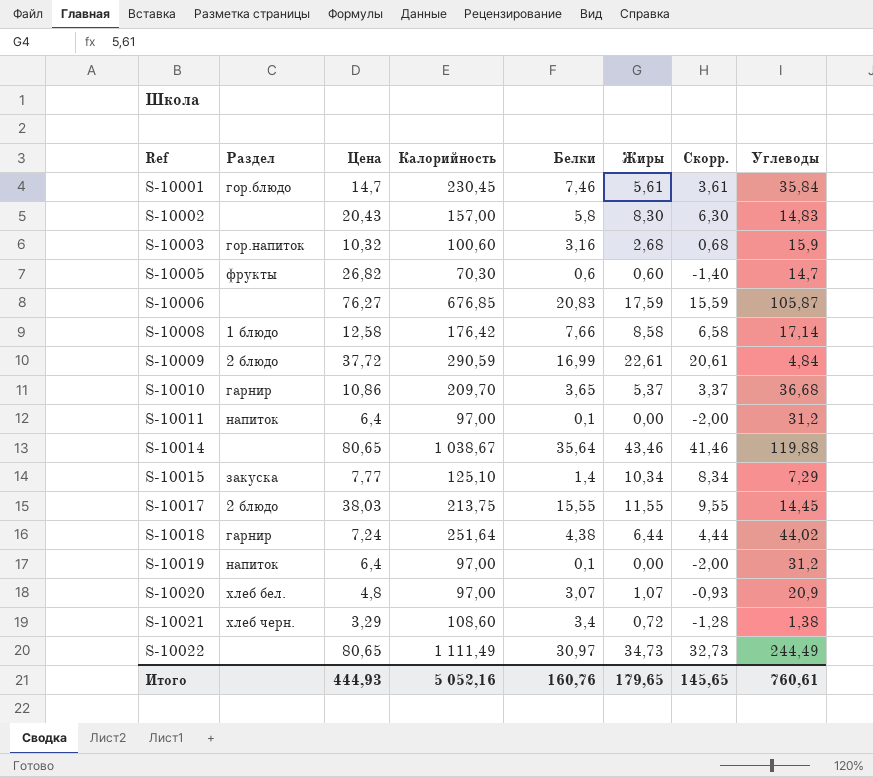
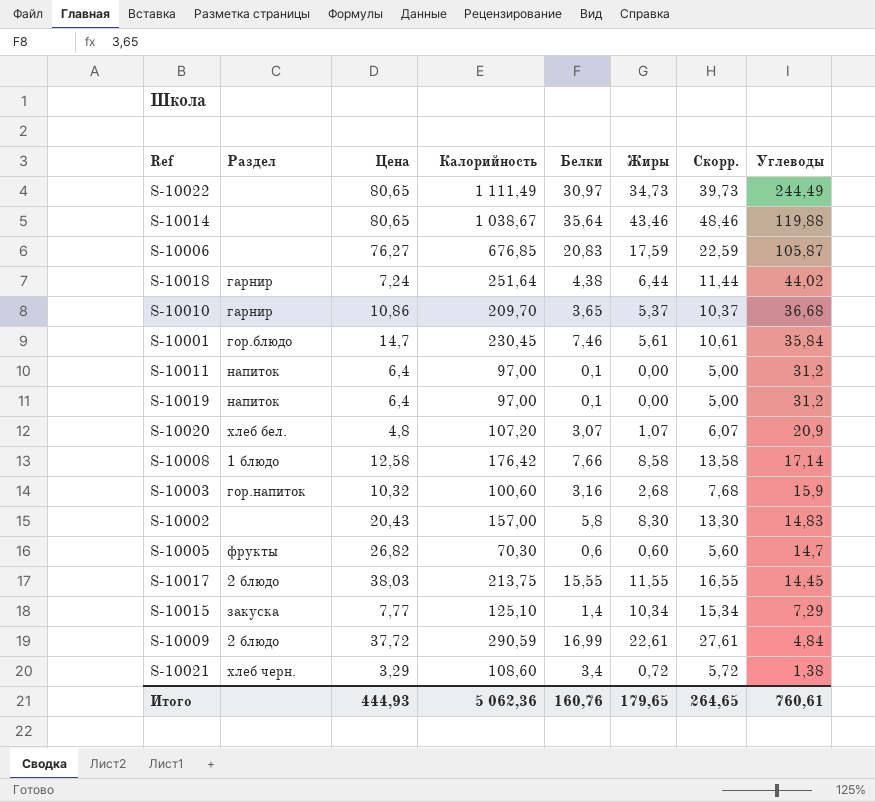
row order: Ref ascending -> Углеводы descending
column Скорр. | formula: [Жиры] - 2 -> [Жиры] + 5
S-10020 | Калорийность: 97,00 -> 107,20
Итого | Калорийность: 5 052,16 -> 5 062,36
Итого | Скорр.: 145,65 -> 264,65

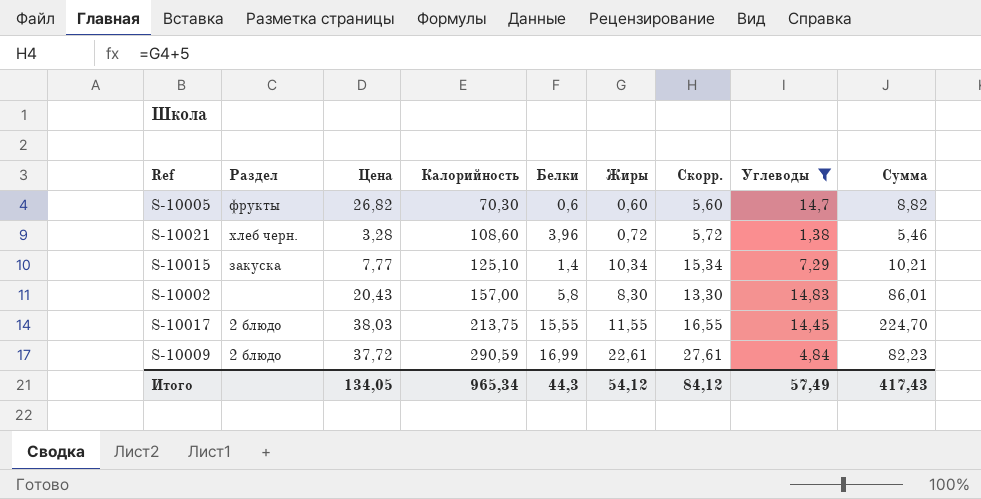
filter: none -> Углеводы <= 14,83
row order: Углеводы descending -> Калорийность ascending
column Сумма | formula: none -> [Белки] * [Углеводы]
S-10021 | Цена: 3,29 -> 3,28
S-10021 | Белки: 3,4 -> 3,96
Итого | Цена: 444,93 -> 134,05
Итого | Калорийность: 5 062,36 -> 965,34
Итого | Белки: 160,76 -> 44,3
Итого | Жиры: 179,65 -> 54,12
Итого | Скорр.: 264,65 -> 84,12
Итого | Углеводы: 760,61 -> 57,49

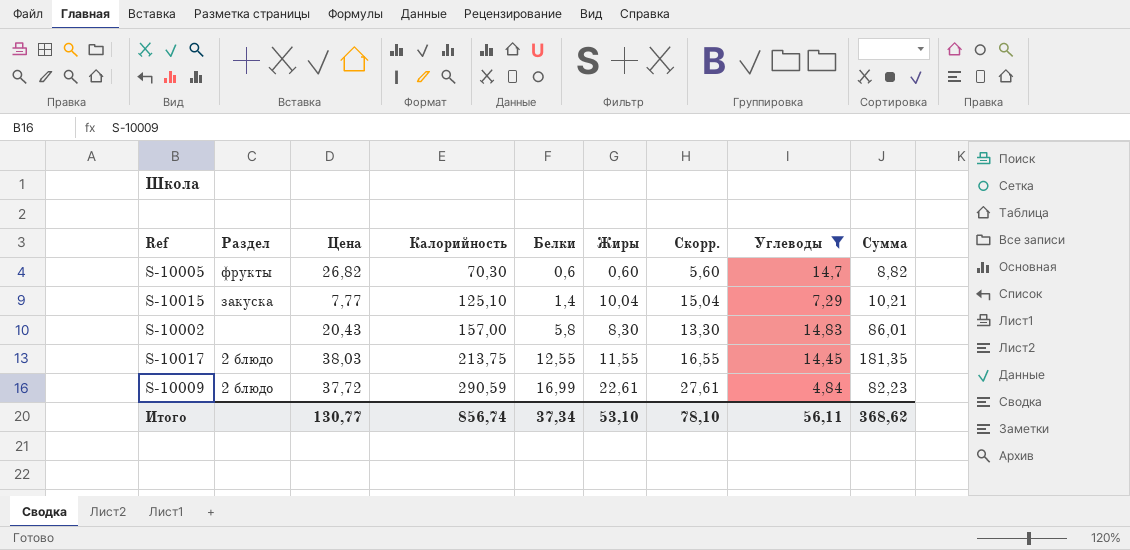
row S-10021: хлеб черн. | 3,28 | 108,60 | 3,96 | 0,72 | 5,72 | 1,38 | 5,46 -> none
S-10015 | Жиры: 10,34 -> 10,04
S-10015 | Скорр.: 15,34 -> 15,04
S-10017 | Белки: 15,55 -> 12,55
S-10017 | Сумма: 224,70 -> 181,35
Итого | Цена: 134,05 -> 130,77
Итого | Калорийность: 965,34 -> 856,74
Итого | Белки: 44,3 -> 37,34
Итого | Жиры: 54,12 -> 53,10
Итого | Скорр.: 84,12 -> 78,10
Итого | Углеводы: 57,49 -> 56,11
Итого | Сумма: 417,43 -> 368,62

